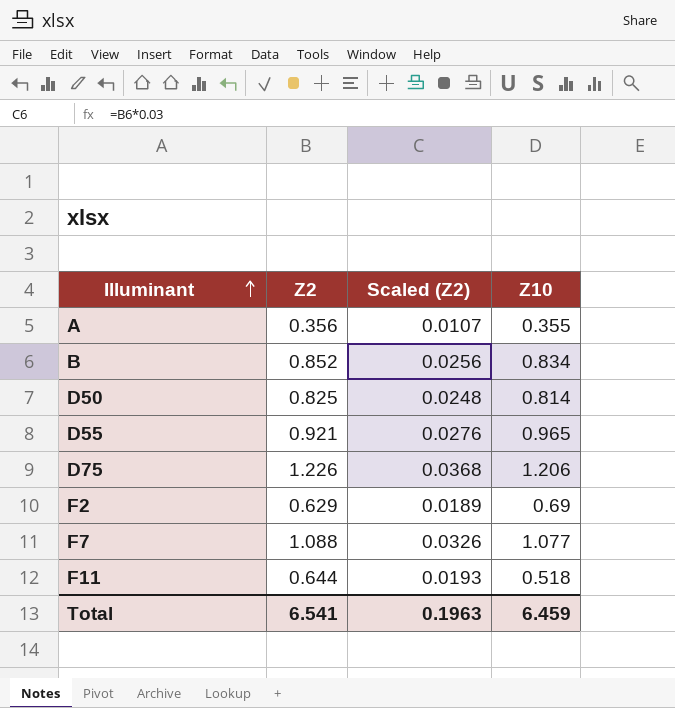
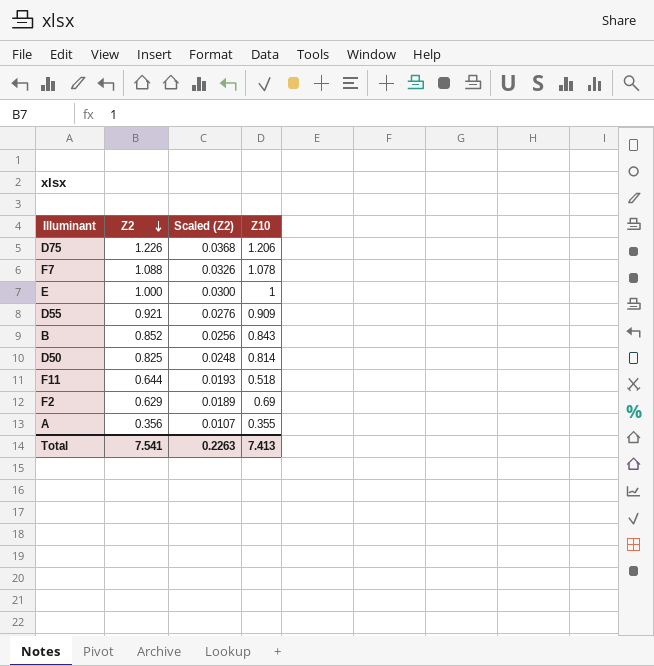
row order: Illuminant ascending -> Z2 descending
F7 | Z10: 1.077 -> 1.078
row E: none -> 1.000 | 0.0300 | 1
D55 | Z10: 0.965 -> 0.909
B | Z10: 0.834 -> 0.843
Total | Z2: 6.541 -> 7.541
Total | Scaled (Z2): 0.1963 -> 0.2263
Total | Z10: 6.459 -> 7.413

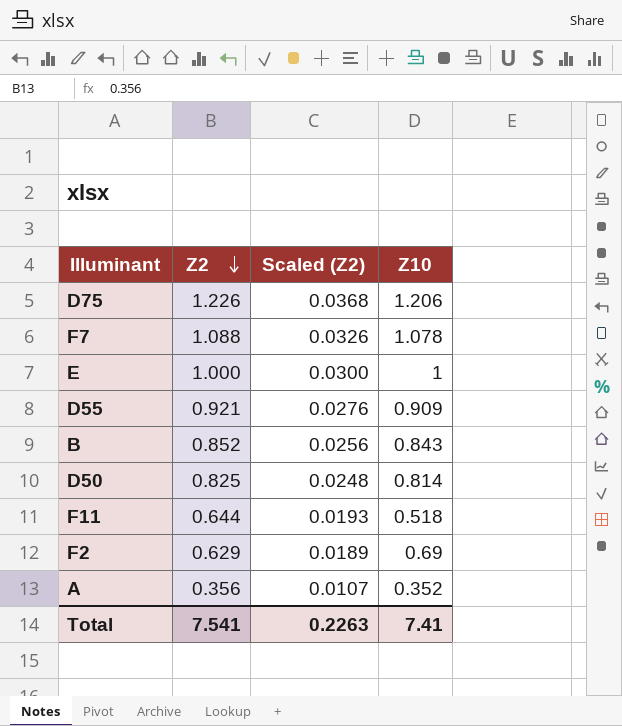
A | Z10: 0.355 -> 0.352
Total | Z10: 7.413 -> 7.41

